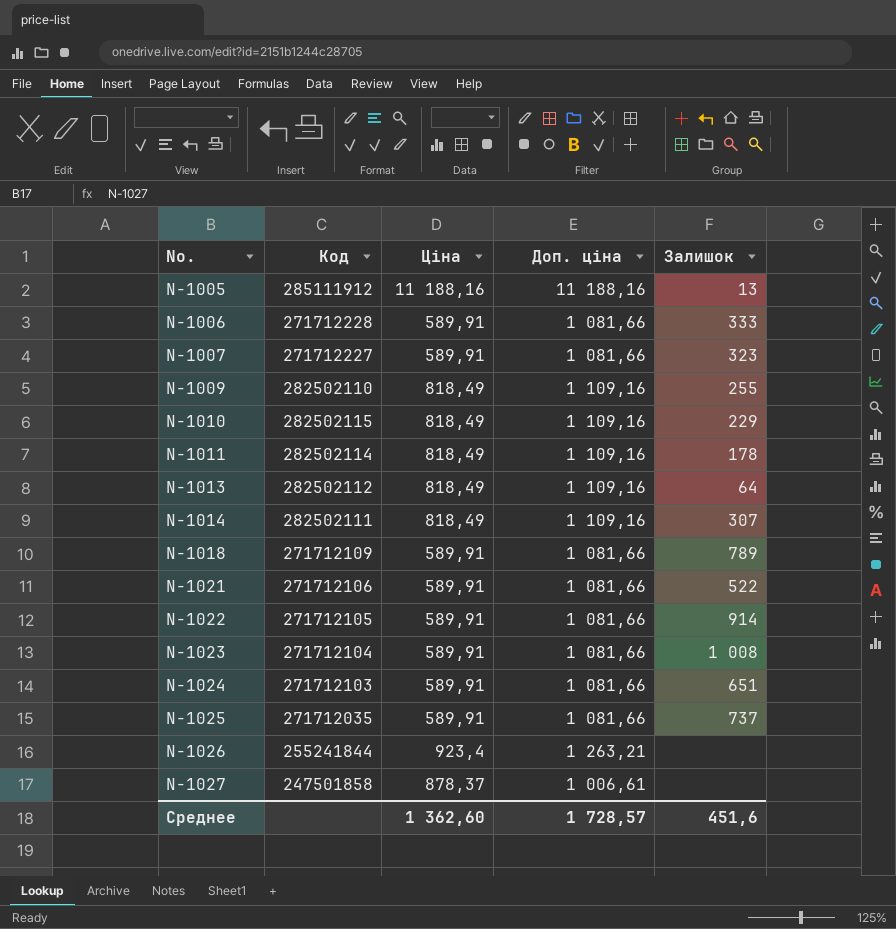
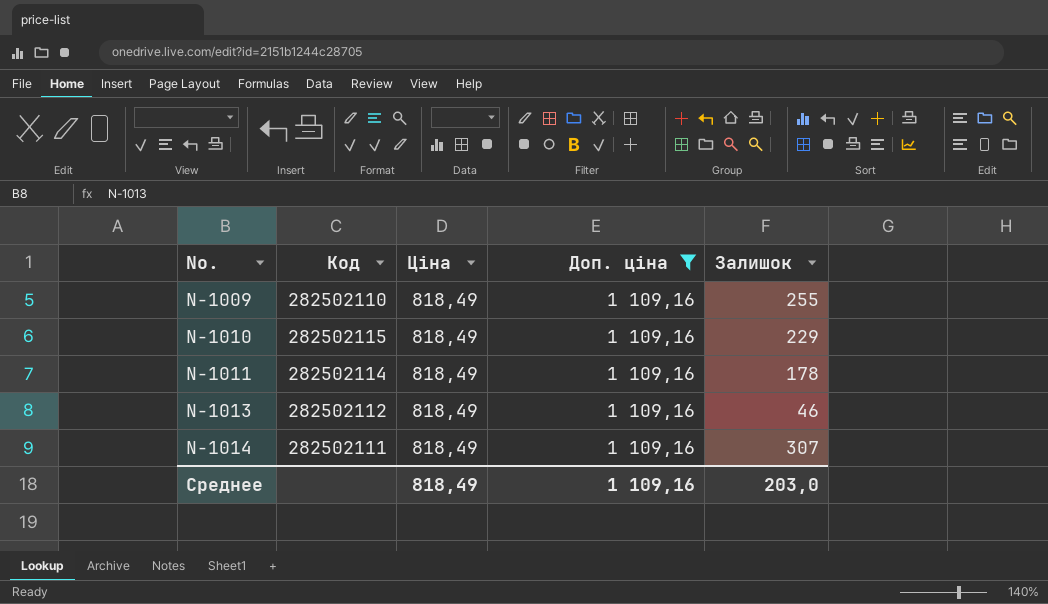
filter: none -> Доп. ціна = 1 109,16
N-1013 | Залишок: 64 -> 46
Среднее | Ціна: 1 362,60 -> 818,49
Среднее | Доп. ціна: 1 728,57 -> 1 109,16
Среднее | Залишок: 451,6 -> 203,0

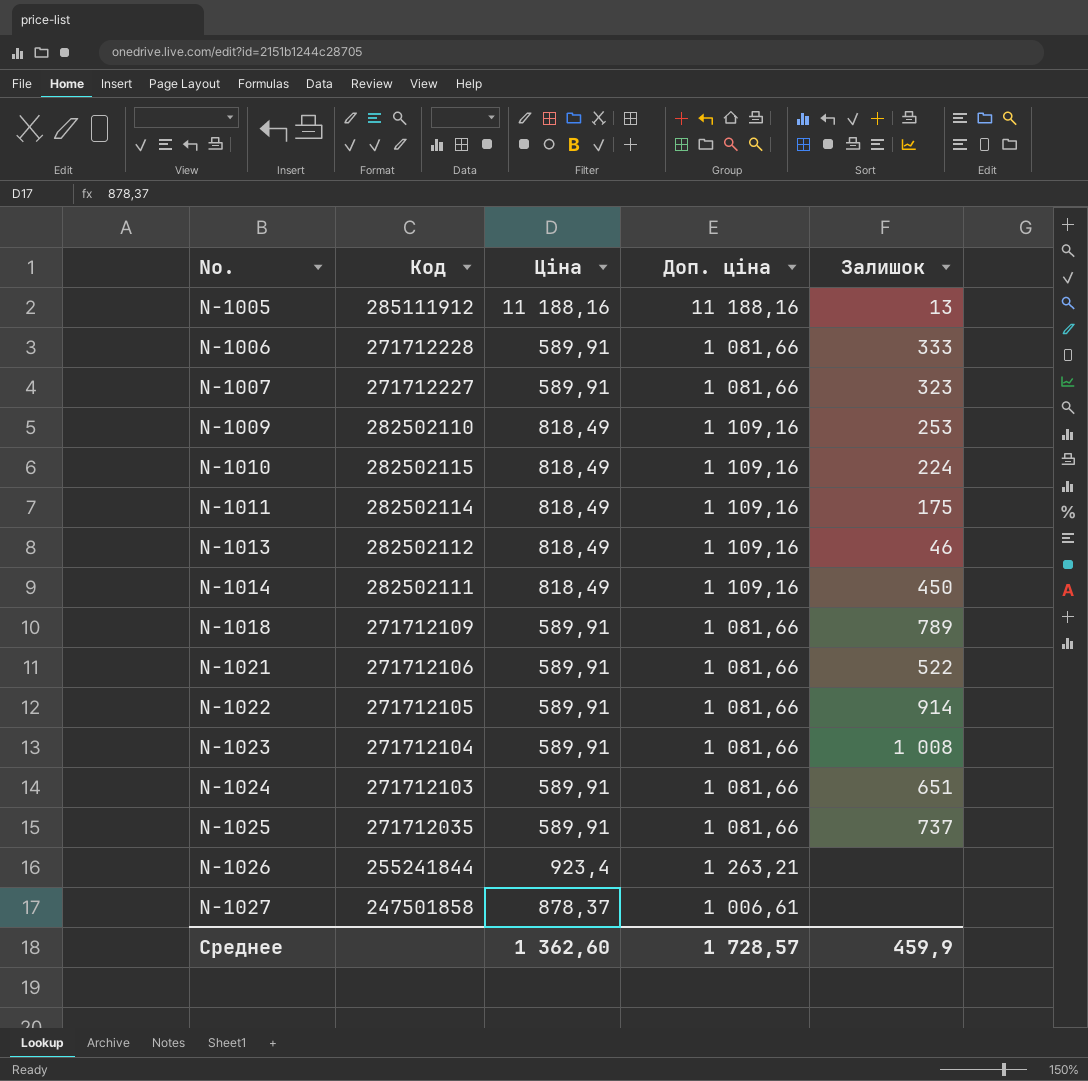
filter: Доп. ціна = 1 109,16 -> none
N-1009 | Залишок: 255 -> 253
N-1010 | Залишок: 229 -> 224
N-1011 | Залишок: 178 -> 175
N-1014 | Залишок: 307 -> 450
Среднее | Ціна: 818,49 -> 1 362,60
Среднее | Доп. ціна: 1 109,16 -> 1 728,57
Среднее | Залишок: 203,0 -> 459,9

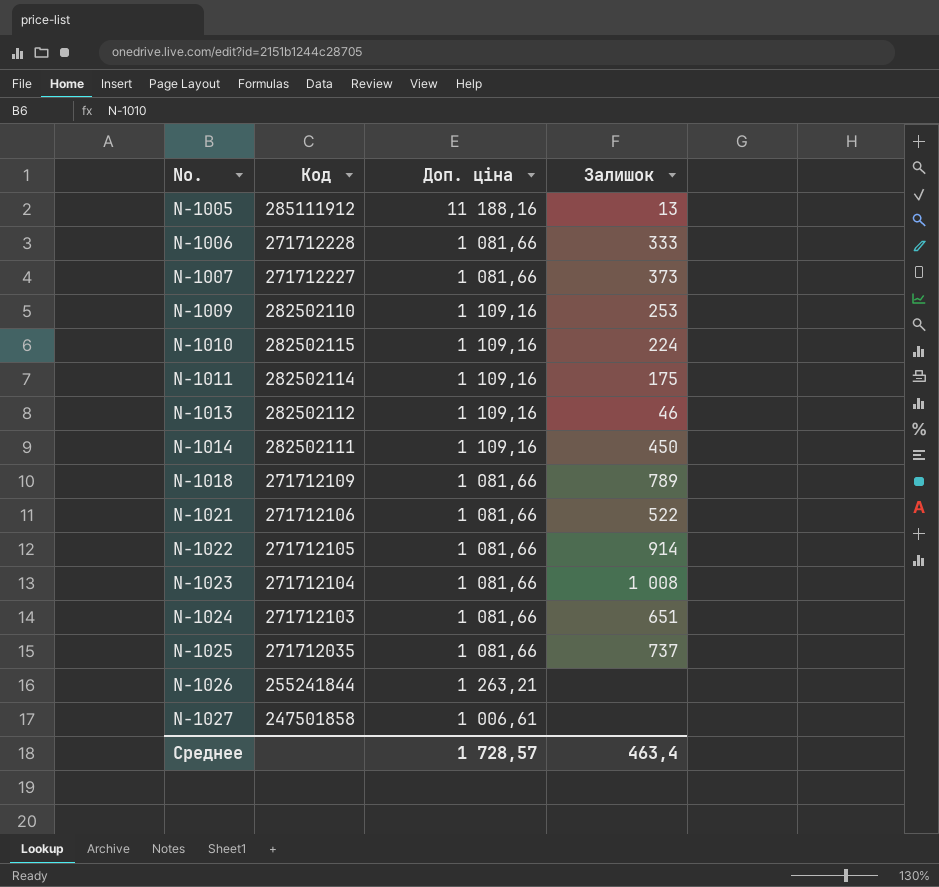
column Ціна | position: 3 -> none
N-1007 | Залишок: 323 -> 373
Среднее | Залишок: 459,9 -> 463,4

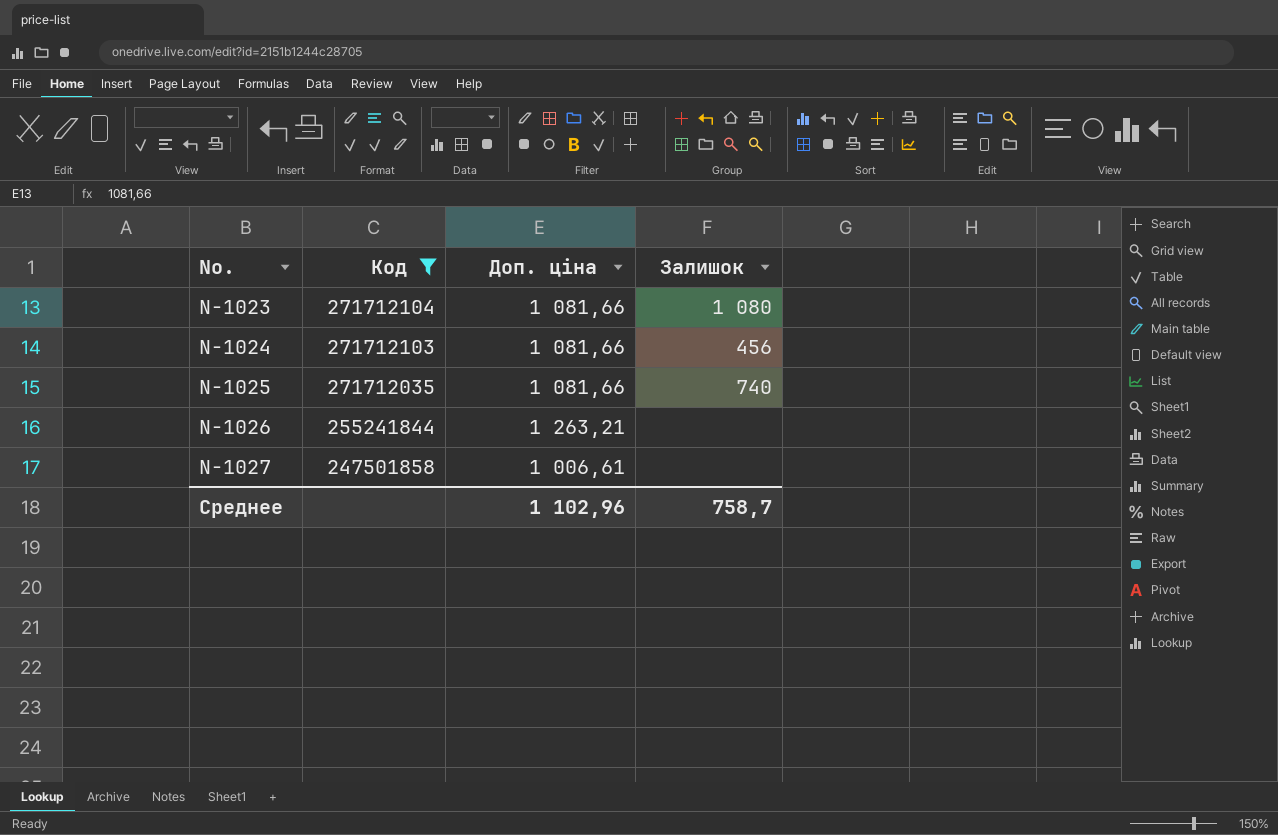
filter: none -> Код <= 271712104
N-1023 | Залишок: 1 008 -> 1 080
N-1024 | Залишок: 651 -> 456
N-1025 | Залишок: 737 -> 740
Среднее | Доп. ціна: 1 728,57 -> 1 102,96
Среднее | Залишок: 463,4 -> 758,7

